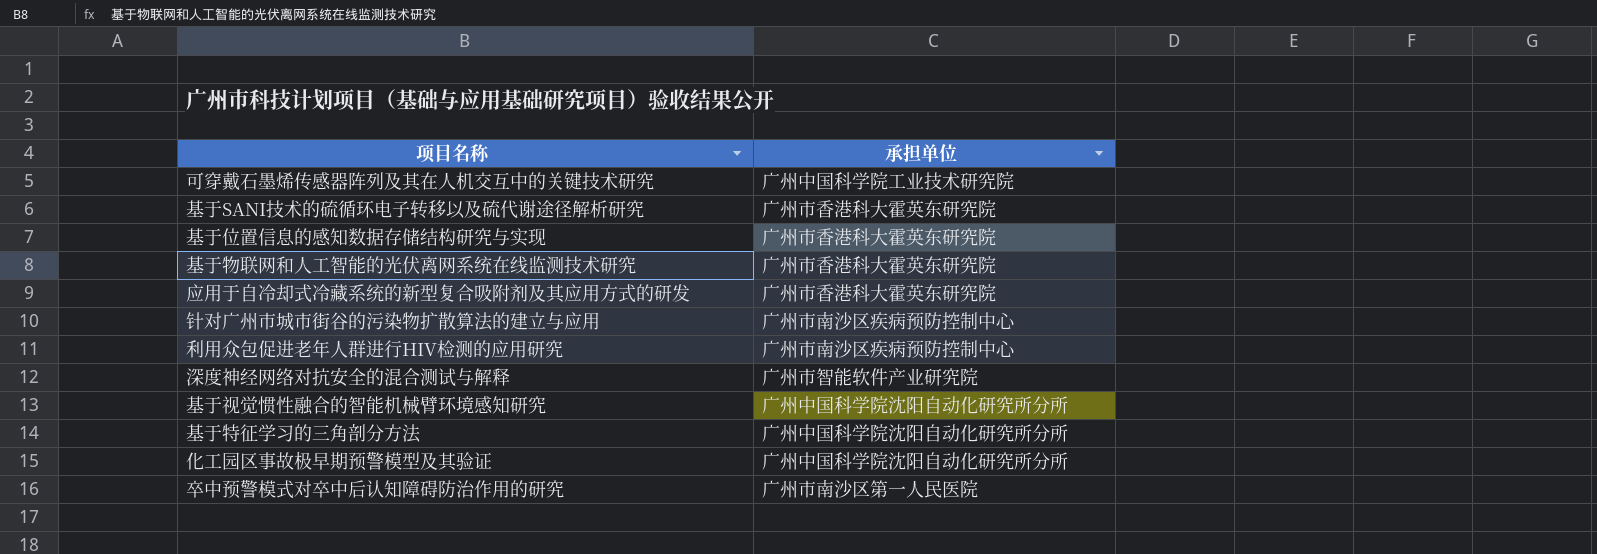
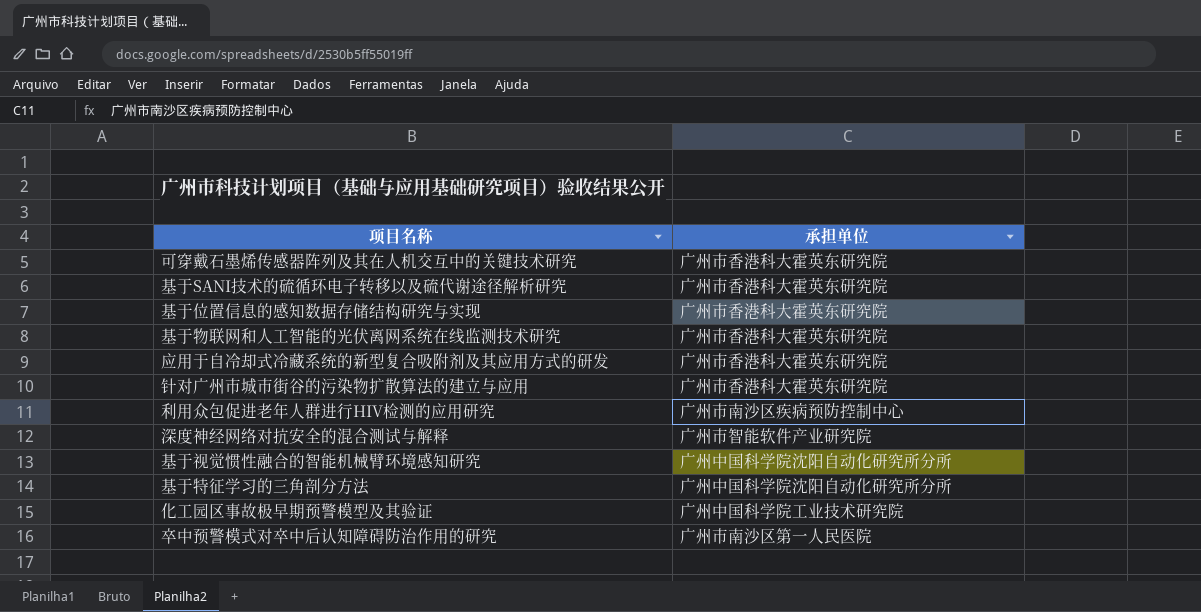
可穿戴石墨烯传感器阵列及其在人机交互中的关键技术研究 | 承担单位: 广州中国科学院工业技术研究院 -> 广州市香港科大霍英东研究院
针对广州市城市街谷的污染物扩散算法的建立与应用 | 承担单位: 广州市南沙区疾病预防控制中心 -> 广州市香港科大霍英东研究院
化工园区事故极早期预警模型及其验证 | 承担单位: 广州中国科学院沈阳自动化研究所分所 -> 广州中国科学院工业技术研究院

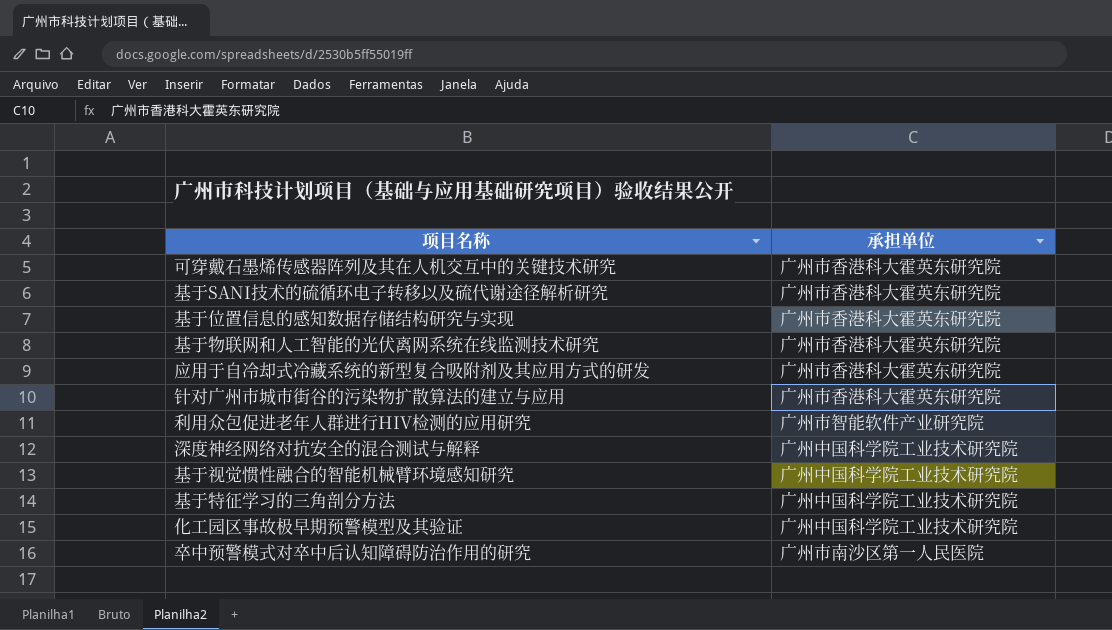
利用众包促进老年人群进行HIV检测的应用研究 | 承担单位: 广州市南沙区疾病预防控制中心 -> 广州市智能软件产业研究院
深度神经网络对抗安全的混合测试与解释 | 承担单位: 广州市智能软件产业研究院 -> 广州中国科学院工业技术研究院
基于视觉惯性融合的智能机械臂环境感知研究 | 承担单位: 广州中国科学院沈阳自动化研究所分所 -> 广州中国科学院工业技术研究院
基于特征学习的三角剖分方法 | 承担单位: 广州中国科学院沈阳自动化研究所分所 -> 广州中国科学院工业技术研究院

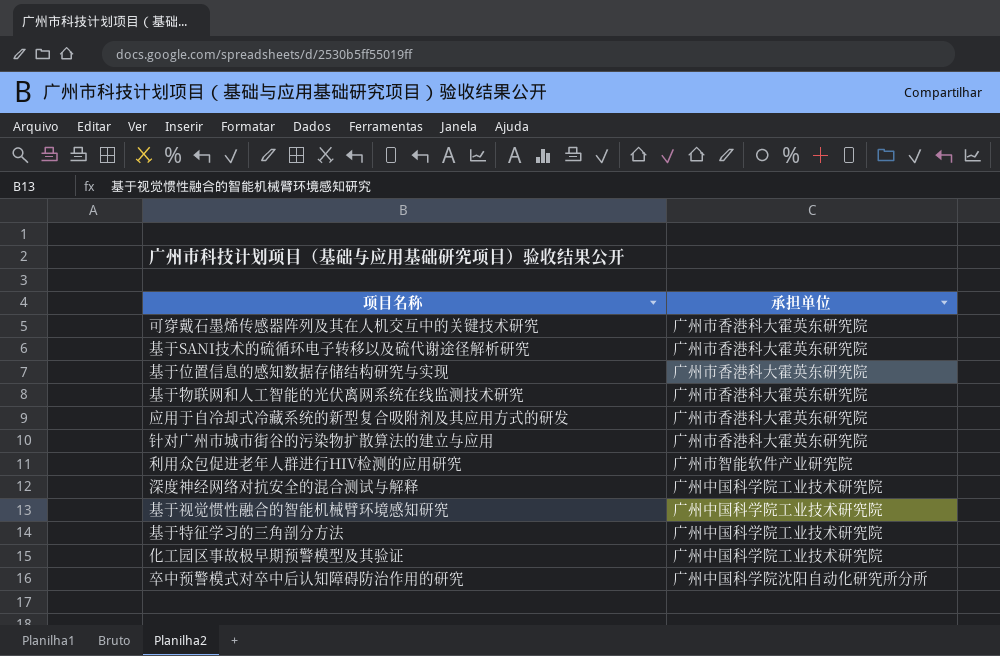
卒中预警模式对卒中后认知障碍防治作用的研究 | 承担单位: 广州市南沙区第一人民医院 -> 广州中国科学院沈阳自动化研究所分所

